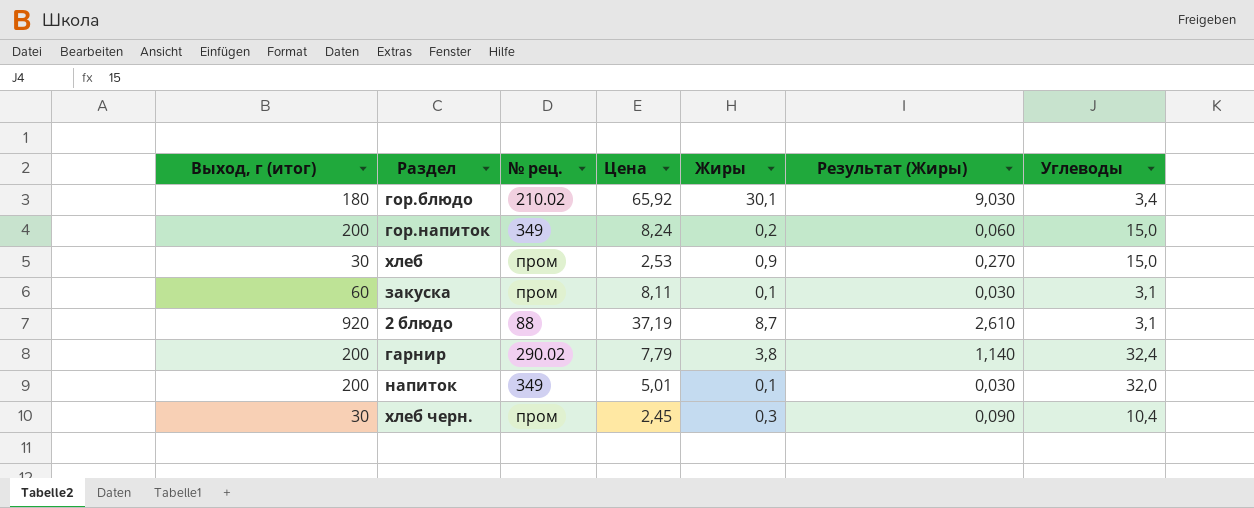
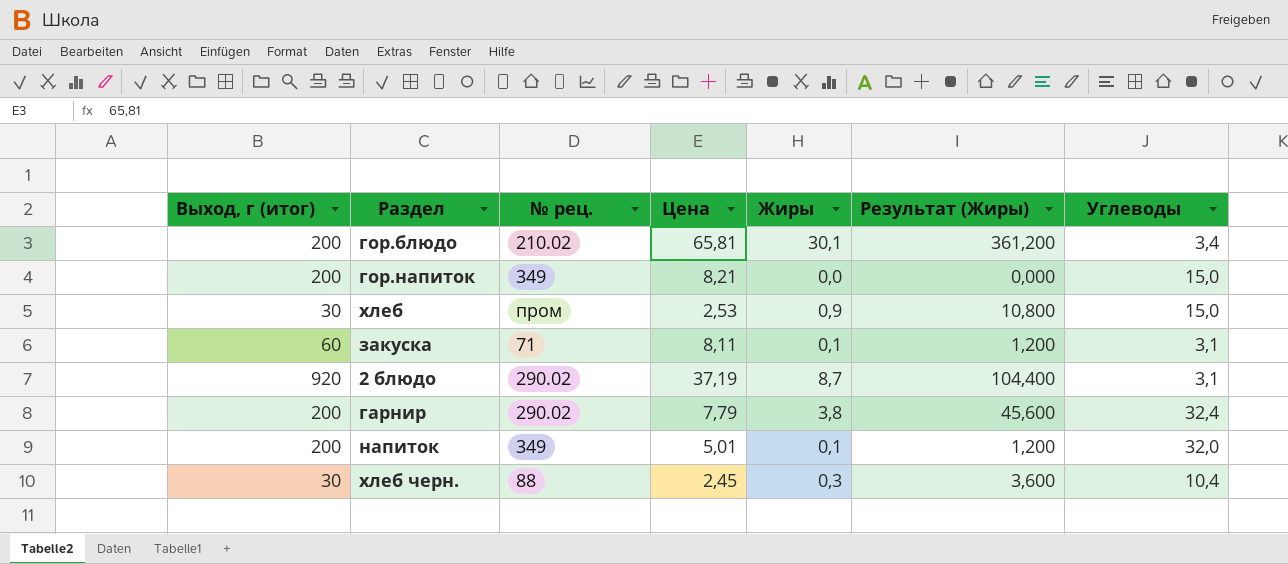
column Результат (Жиры) | formula: [Жиры] * 0,3 -> [Жиры] * 12
гор.блюдо | Выход, г (итог): 180 -> 200
гор.блюдо | Цена: 65,92 -> 65,81
гор.напиток | Цена: 8,24 -> 8,21
гор.напиток | Жиры: 0,2 -> 0,0
закуска | № рец.: пром -> 71
2 блюдо | № рец.: 88 -> 290.02
хлеб черн. | № рец.: пром -> 88

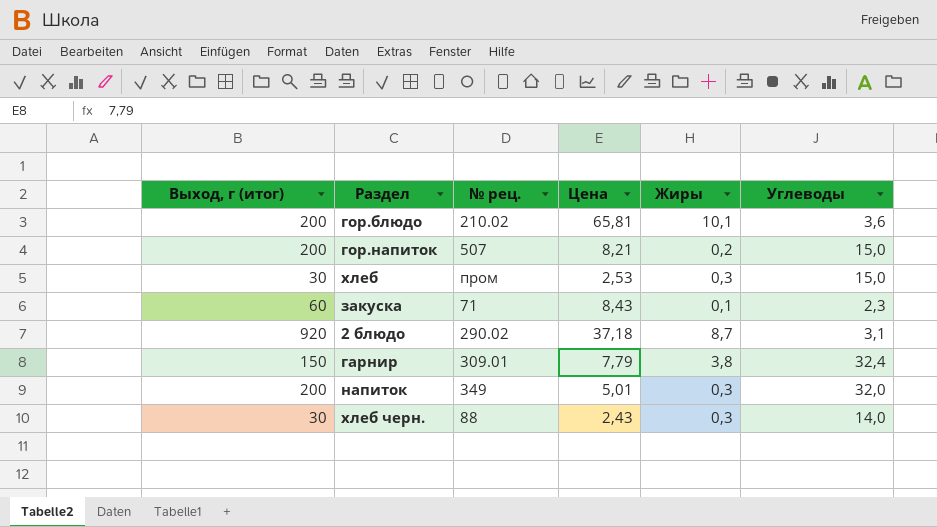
column Результат (Жиры) | formula: [Жиры] * 12 -> none
гор.блюдо | Жиры: 30,1 -> 10,1
гор.блюдо | Углеводы: 3,4 -> 3,6
гор.напиток | № рец.: 349 -> 507
гор.напиток | Жиры: 0,0 -> 0,2
хлеб | Жиры: 0,9 -> 0,3
закуска | Цена: 8,11 -> 8,43
закуска | Углеводы: 3,1 -> 2,3
2 блюдо | Цена: 37,19 -> 37,18
гарнир | Выход, г (итог): 200 -> 150
гарнир | № рец.: 290.02 -> 309.01
напиток | Жиры: 0,1 -> 0,3
хлеб черн. | Цена: 2,45 -> 2,43
хлеб черн. | Углеводы: 10,4 -> 14,0

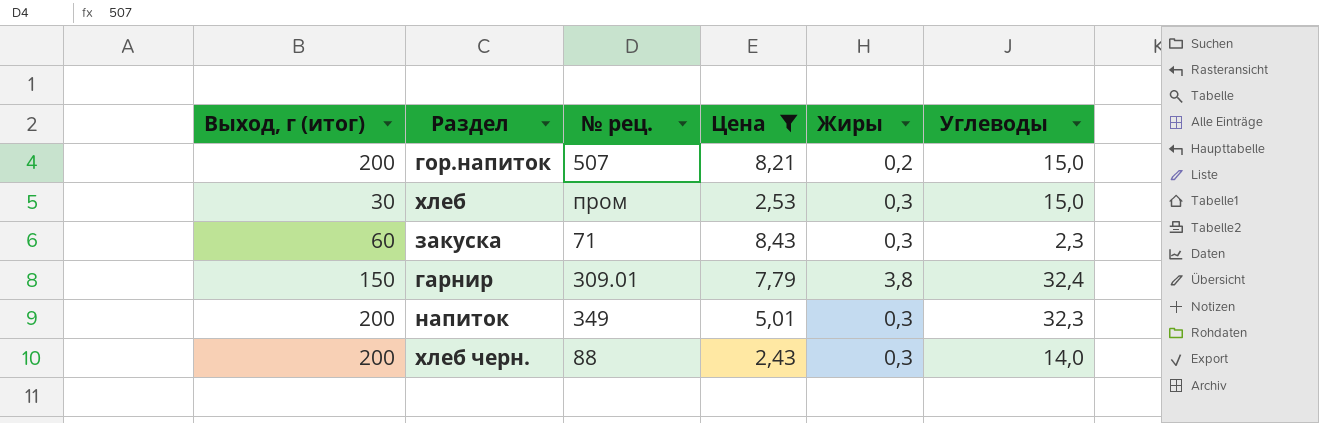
filter: none -> Цена <= 8,43
закуска | Жиры: 0,1 -> 0,3
напиток | Углеводы: 32,0 -> 32,3
хлеб черн. | Выход, г (итог): 30 -> 200

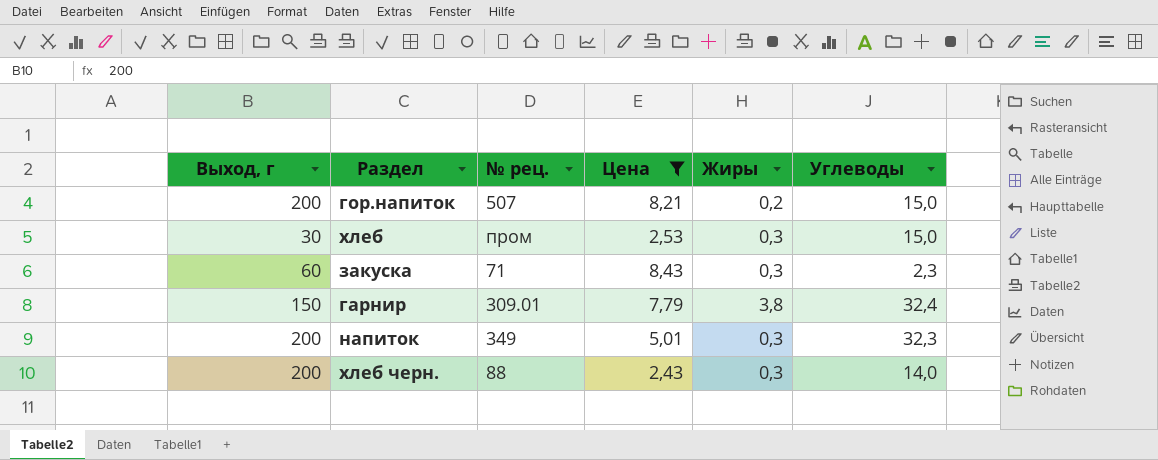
column name: Выход, г (итог) -> Выход, г

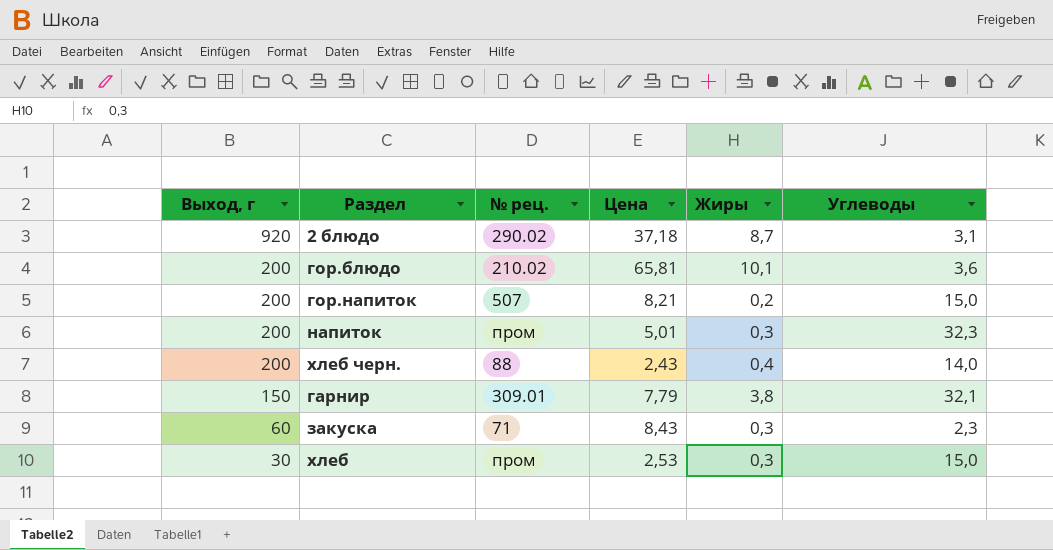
filter: Цена <= 8,43 -> none
row order: none -> Выход, г descending
напиток | № рец.: 349 -> пром
хлеб черн. | Жиры: 0,3 -> 0,4
гарнир | Углеводы: 32,4 -> 32,1

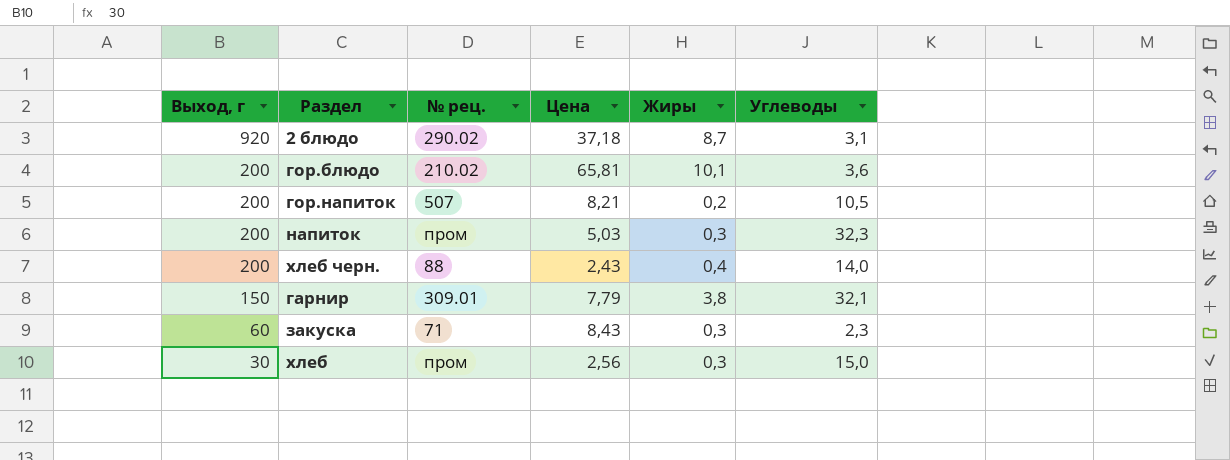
гор.напиток | Углеводы: 15,0 -> 10,5
напиток | Цена: 5,01 -> 5,03
хлеб | Цена: 2,53 -> 2,56

